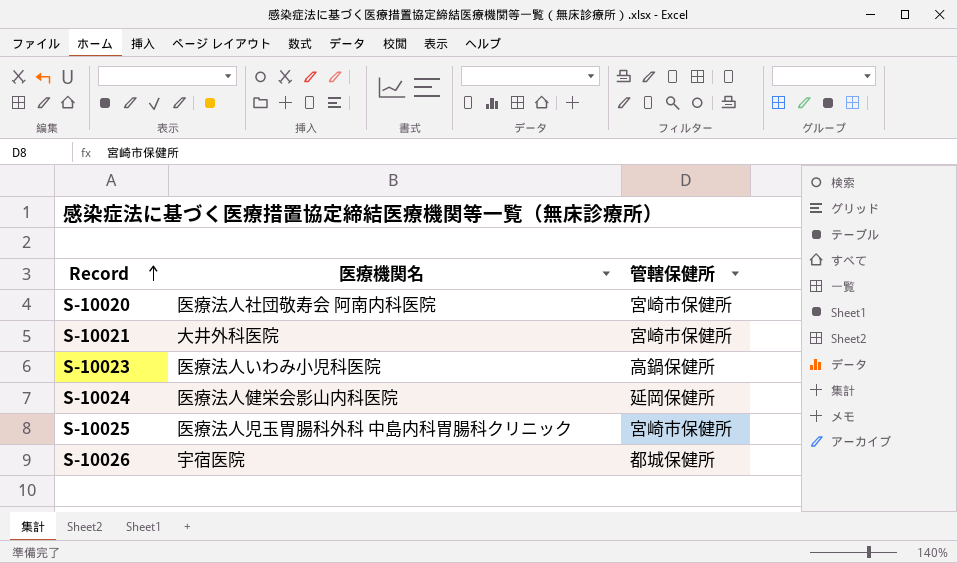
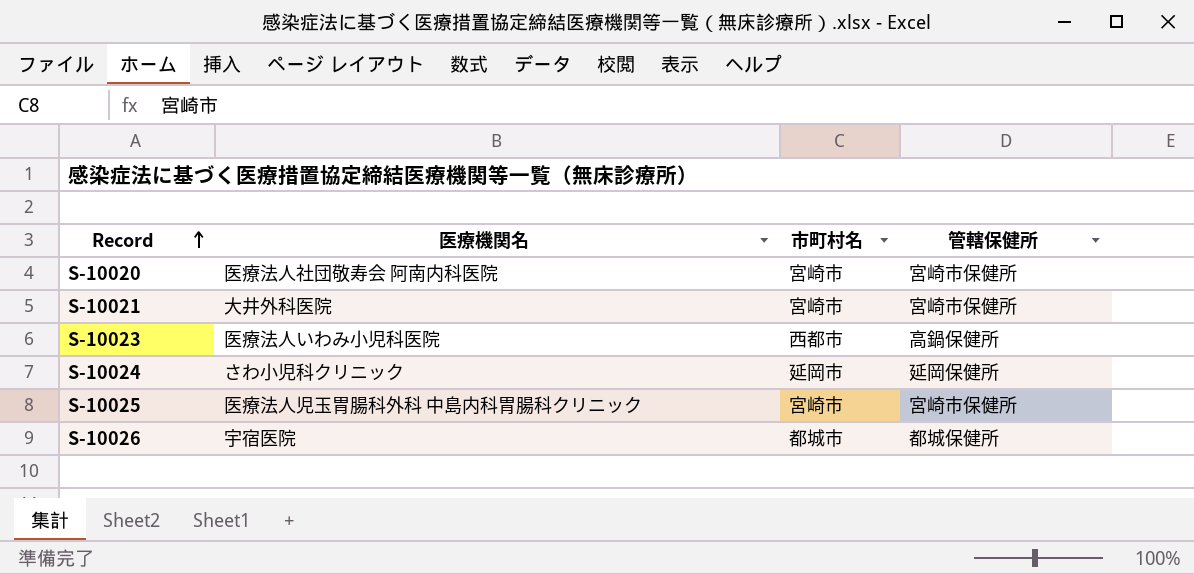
column 市町村名 | position: none -> 3
S-10024 | 医療機関名: 医療法人健栄会影山内科医院 -> さわ小児科クリニック

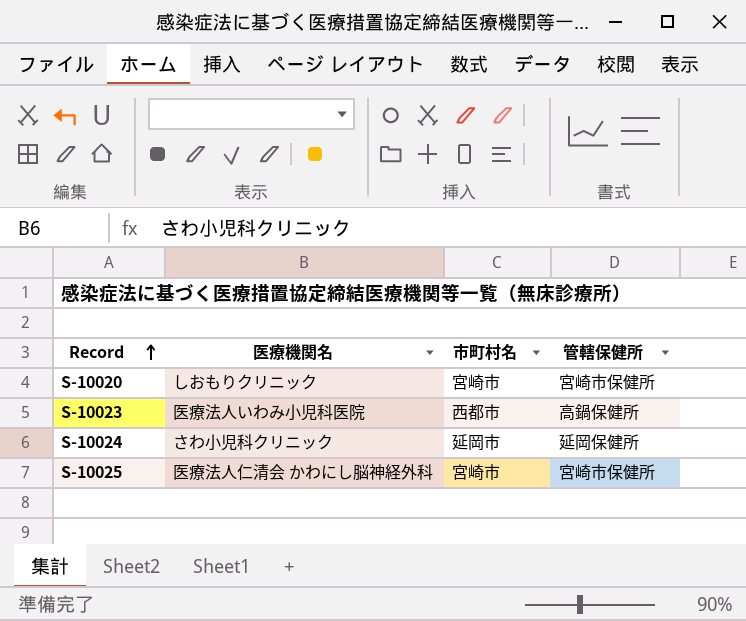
row S-10021: 大井外科医院 | 宮崎市 | 宮崎市保健所 -> none
row S-10026: 宇宿医院 | 都城市 | 都城保健所 -> none
S-10020 | 医療機関名: 医療法人社団敬寿会 阿南内科医院 -> しおもりクリニック
S-10025 | 医療機関名: 医療法人児玉胃腸科外科 中島内科胃腸科クリニック -> 医療法人仁清会 かわにし脳神経外科

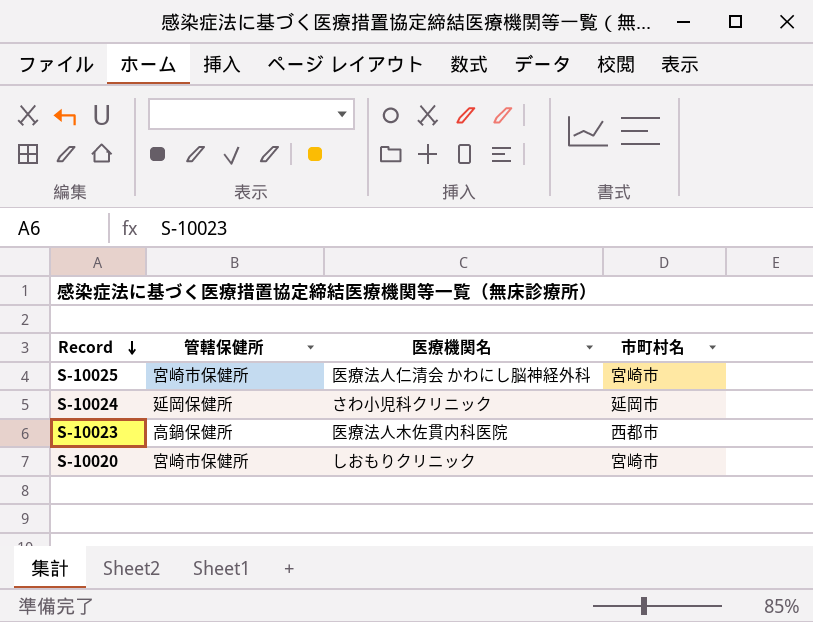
row order: Record ascending -> Record descending
column 管轄保健所 | position: 4 -> 2
S-10023 | 医療機関名: 医療法人いわみ小児科医院 -> 医療法人木佐貫内科医院

